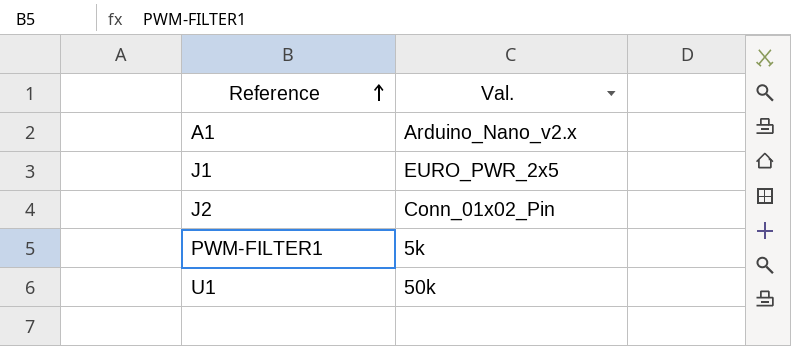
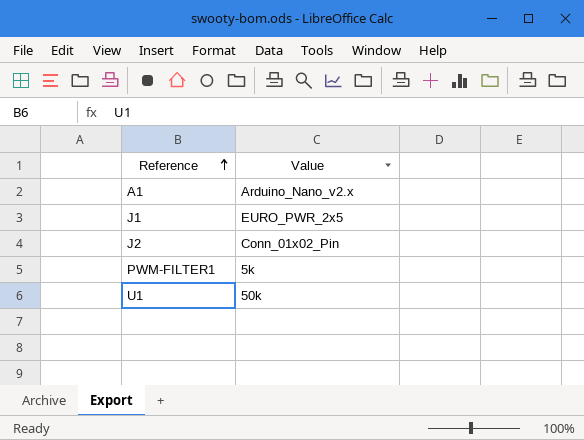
column name: Val. -> Value

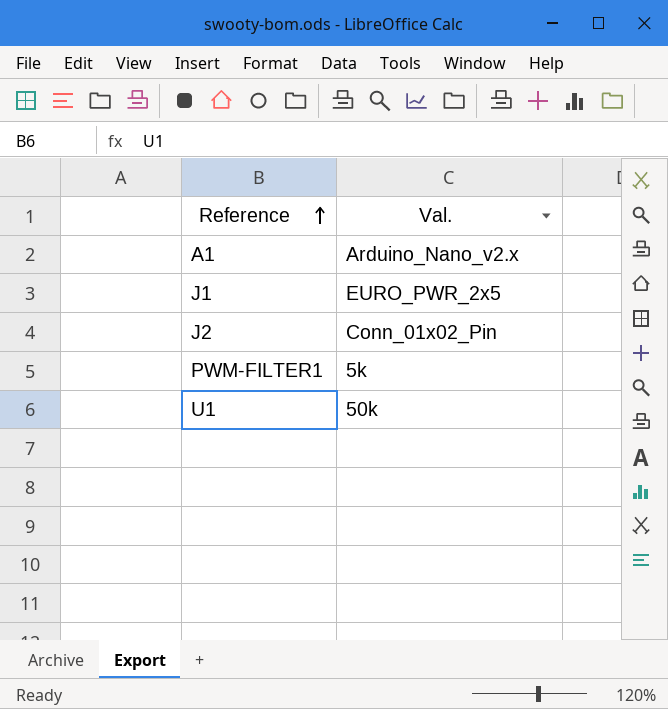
column name: Value -> Val.

